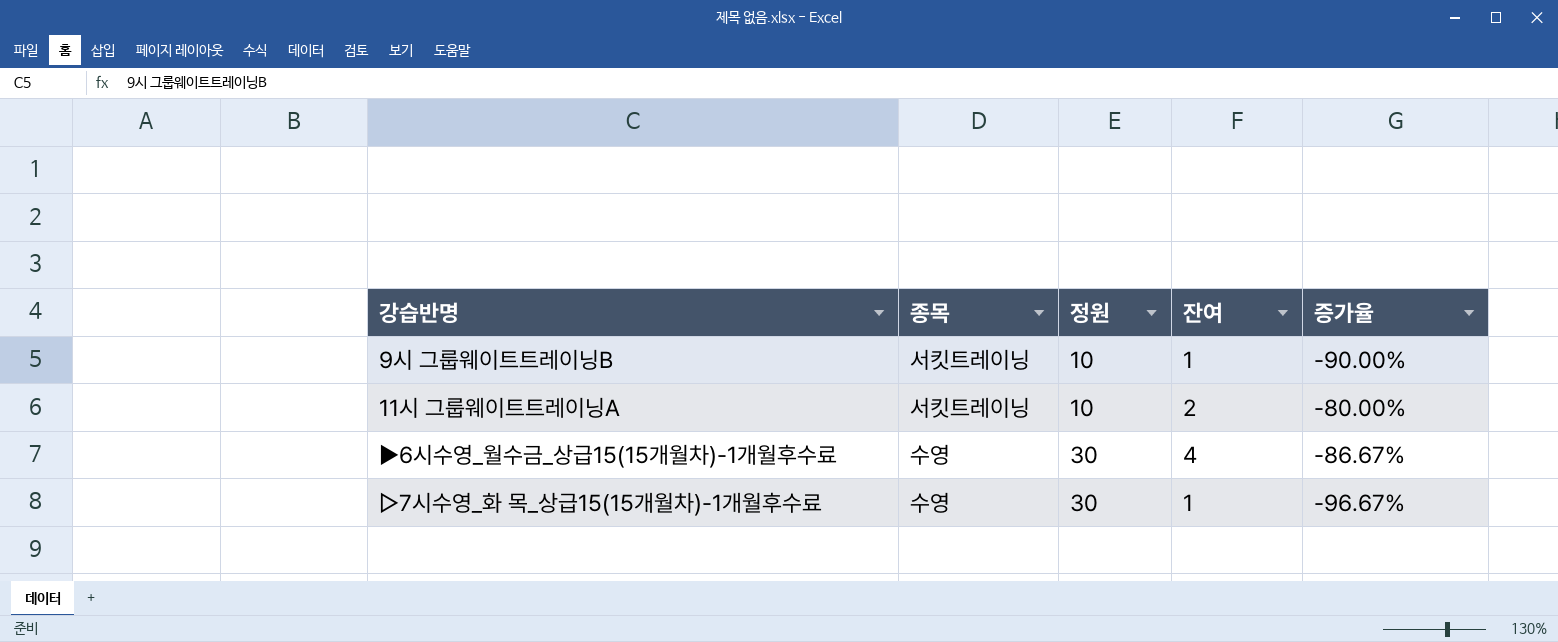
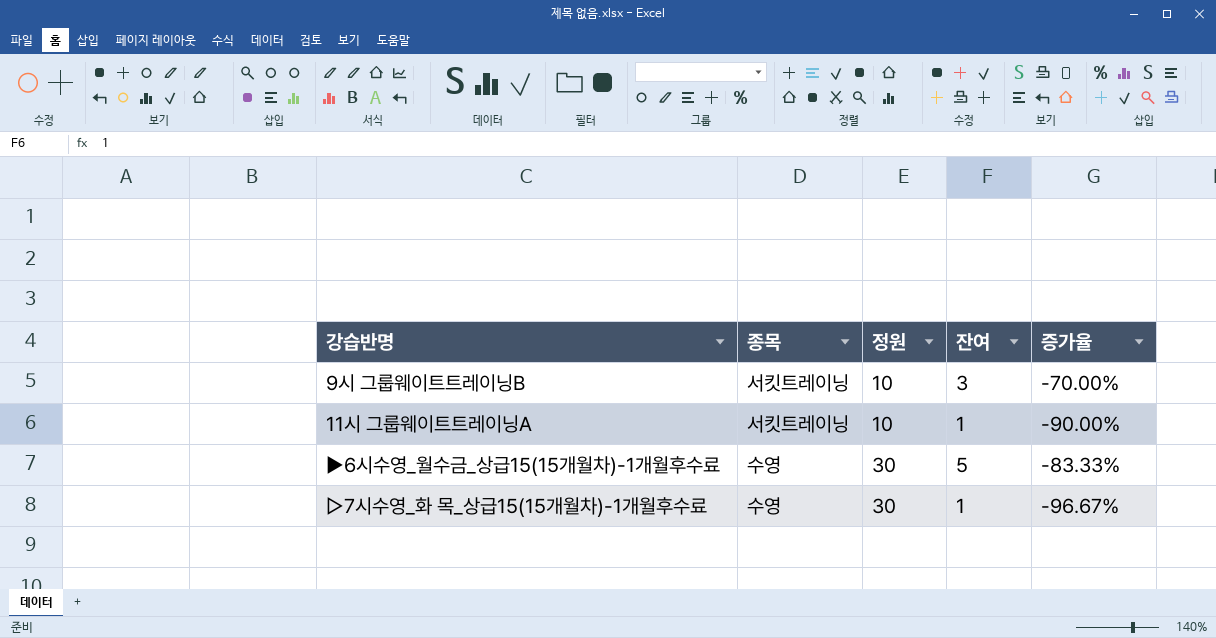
9시 그룹웨이트트레이닝B | 잔여: 1 -> 3
9시 그룹웨이트트레이닝B | 증가율: -90.00% -> -70.00%
11시 그룹웨이트트레이닝A | 잔여: 2 -> 1
11시 그룹웨이트트레이닝A | 증가율: -80.00% -> -90.00%
▶6시수영_월수금_상급15(15개월차)-1개월후수료 | 잔여: 4 -> 5
▶6시수영_월수금_상급15(15개월차)-1개월후수료 | 증가율: -86.67% -> -83.33%

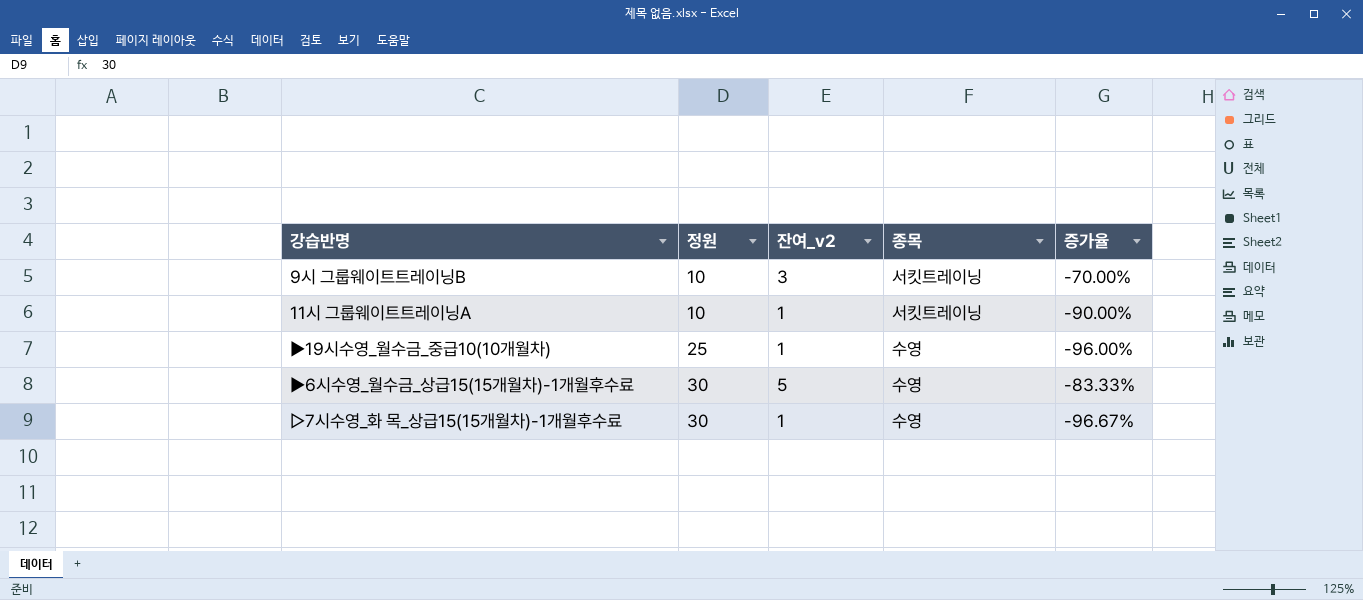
column name: 잔여 -> 잔여_v2
column 종목 | position: 2 -> 4
row ▶19시수영_월수금_중급10(10개월차): none -> 25 | 1 | 수영 | -96.00%

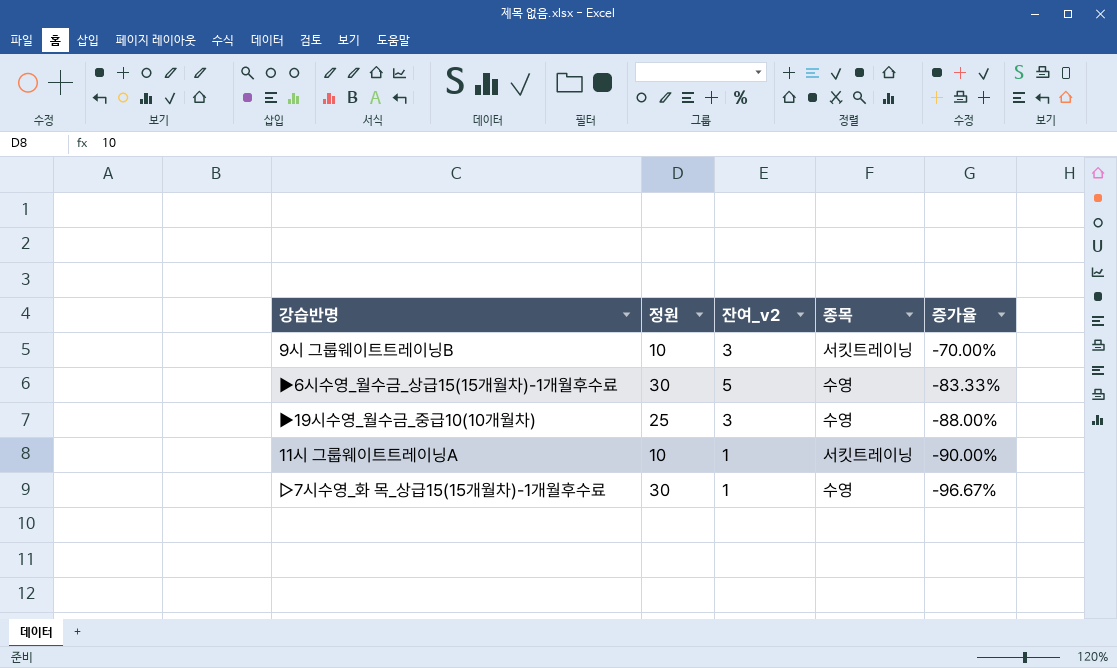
row order: 정원 ascending -> 증가율 descending
▶19시수영_월수금_중급10(10개월차) | 잔여_v2: 1 -> 3
▶19시수영_월수금_중급10(10개월차) | 증가율: -96.00% -> -88.00%

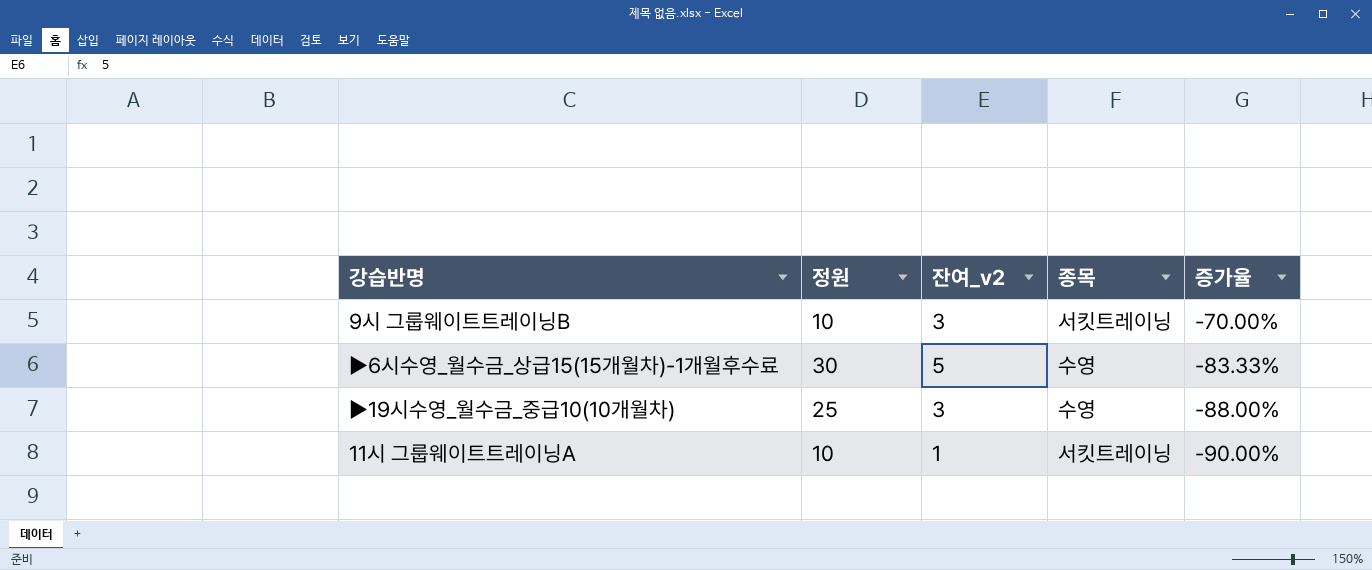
row ▷7시수영_화 목_상급15(15개월차)-1개월후수료: 30 | 1 | 수영 | -96.67% -> none

